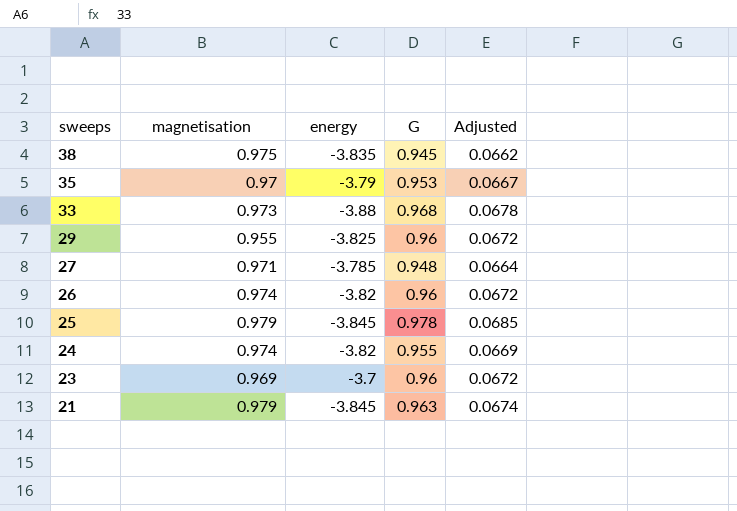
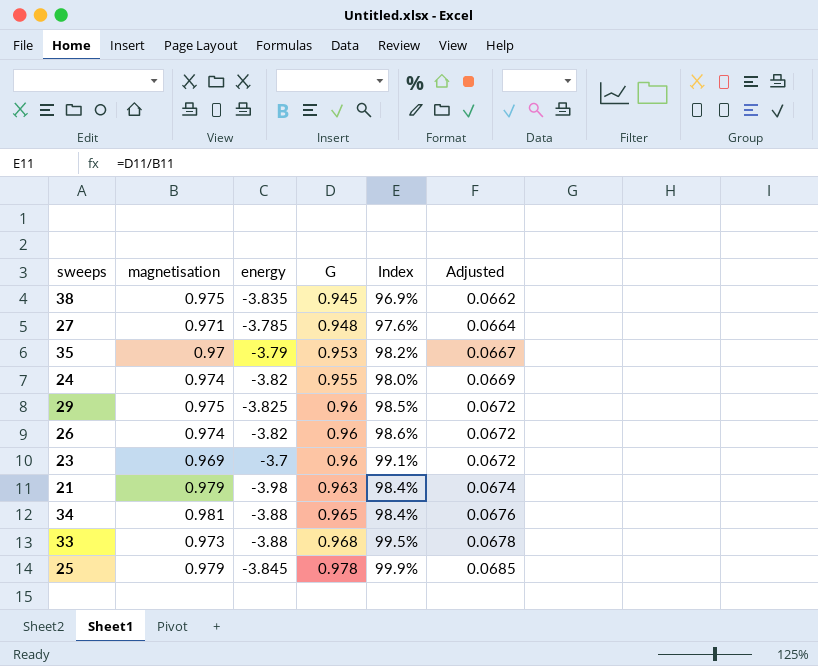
row order: sweeps descending -> G ascending
column Index | formula: none -> [G] / [magnetisation]
29 | magnetisation: 0.955 -> 0.975
21 | energy: -3.845 -> -3.98
row 34: none -> 0.981 | -3.88 | 0.965 | 98.4% | 0.0676

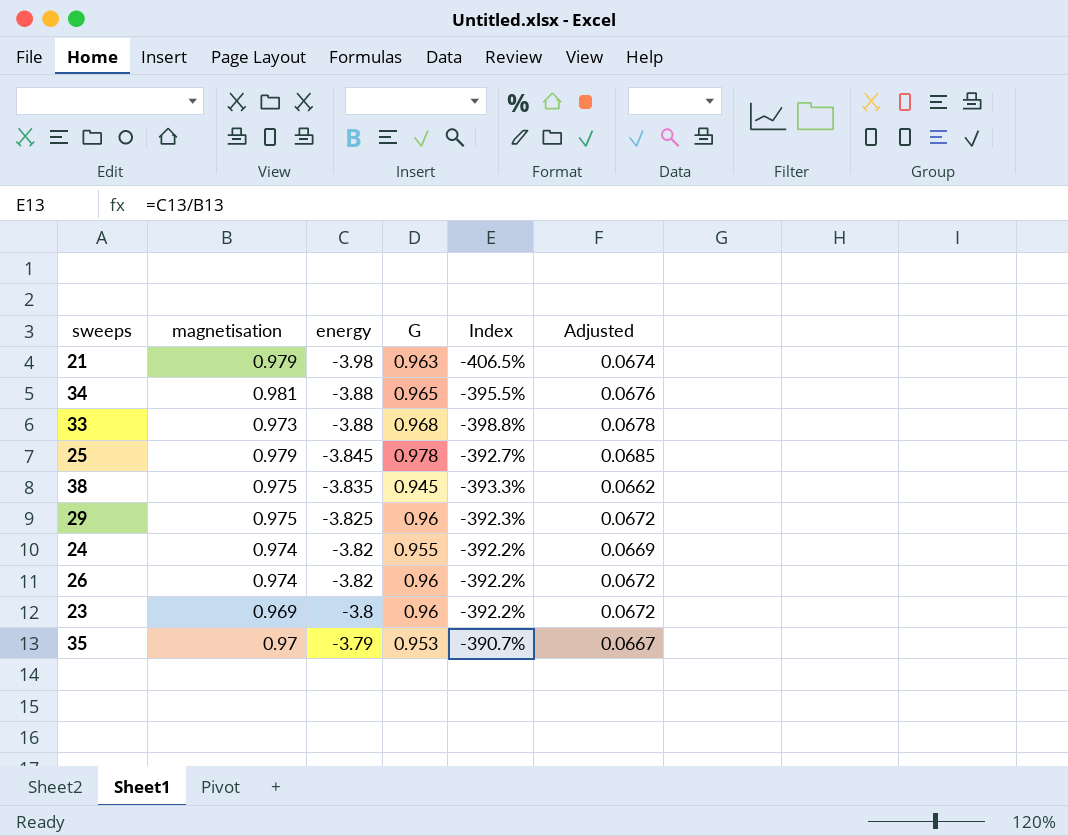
row order: G ascending -> energy ascending
column Index | formula: [G] / [magnetisation] -> [energy] / [magnetisation]
row 27: 0.971 | -3.785 | 0.948 | 97.6% | 0.0664 -> none
23 | energy: -3.7 -> -3.8

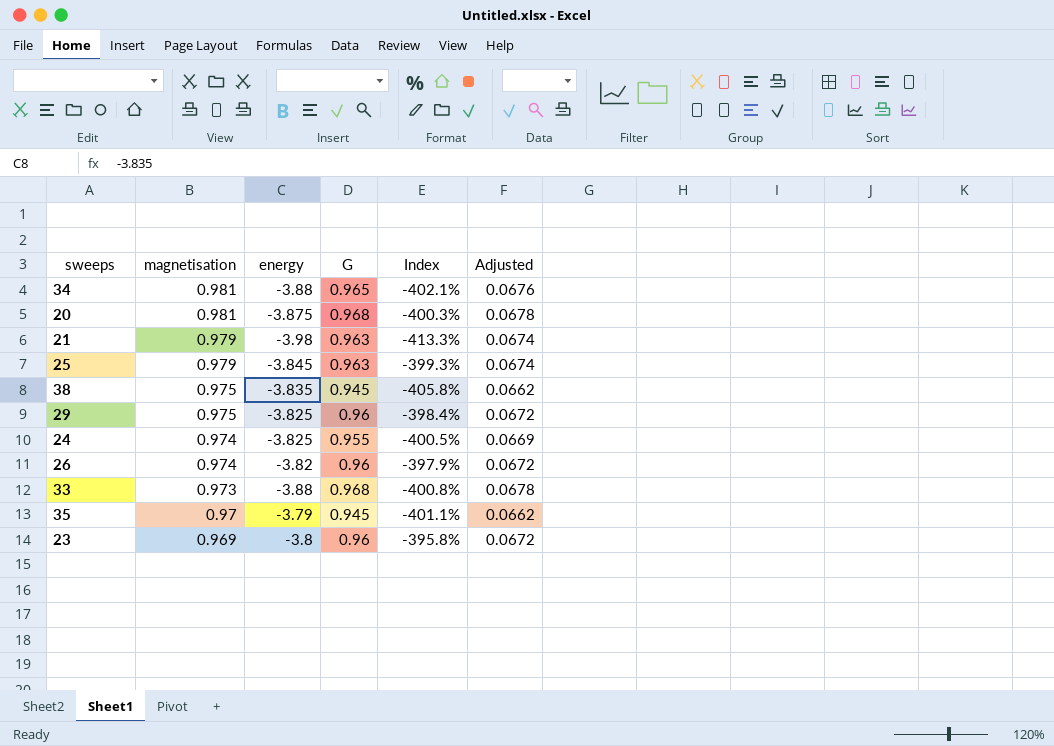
row order: energy ascending -> magnetisation descending
column Index | formula: [energy] / [magnetisation] -> [energy] / [G]
row 20: none -> 0.981 | -3.875 | 0.968 | -400.3% | 0.0678
25 | G: 0.978 -> 0.963
25 | Adjusted: 0.0685 -> 0.0674
24 | energy: -3.82 -> -3.825
35 | G: 0.953 -> 0.945
35 | Adjusted: 0.0667 -> 0.0662

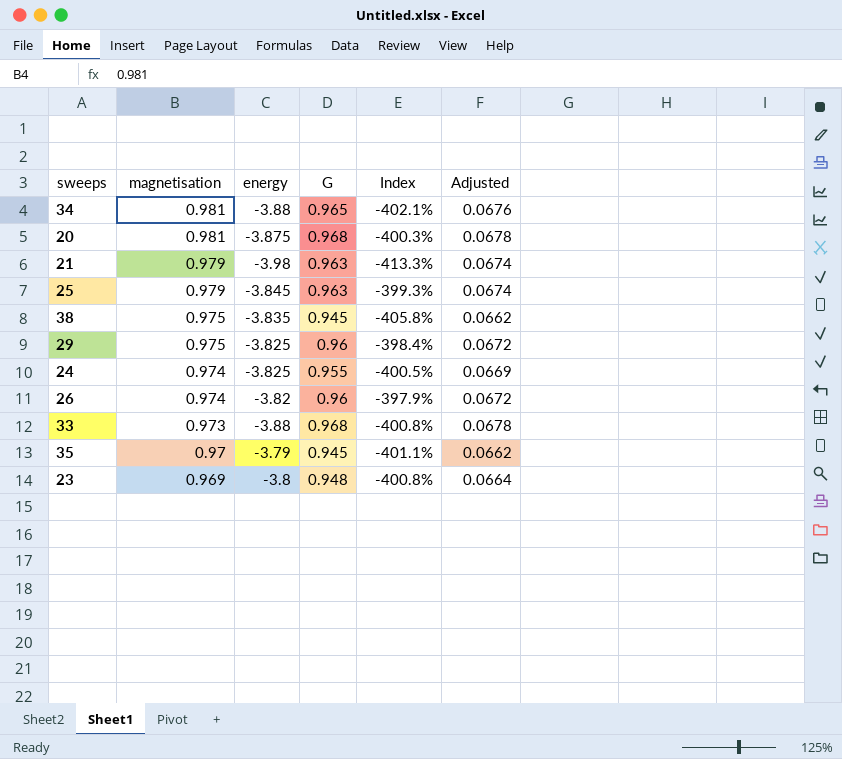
23 | G: 0.96 -> 0.948
23 | Index: -395.8% -> -400.8%
23 | Adjusted: 0.0672 -> 0.0664

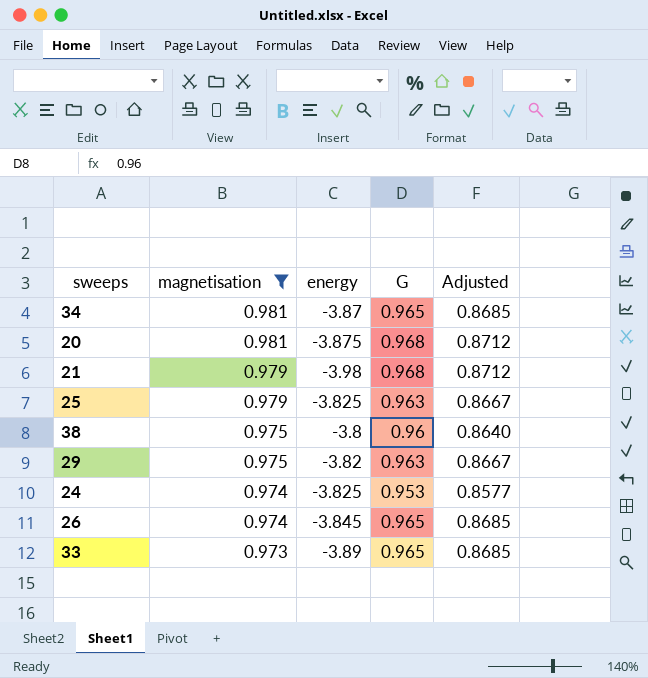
filter: none -> magnetisation >= 0.973
column Index | formula: [energy] / [G] -> none
column Adjusted | formula: [G] * 0.07 -> [G] * 0.9
34 | energy: -3.88 -> -3.87
21 | G: 0.963 -> 0.968
25 | energy: -3.845 -> -3.825
38 | energy: -3.835 -> -3.8
38 | G: 0.945 -> 0.96
29 | energy: -3.825 -> -3.82
29 | G: 0.96 -> 0.963
24 | G: 0.955 -> 0.953
26 | energy: -3.82 -> -3.845
26 | G: 0.96 -> 0.965
33 | energy: -3.88 -> -3.89
33 | G: 0.968 -> 0.965

